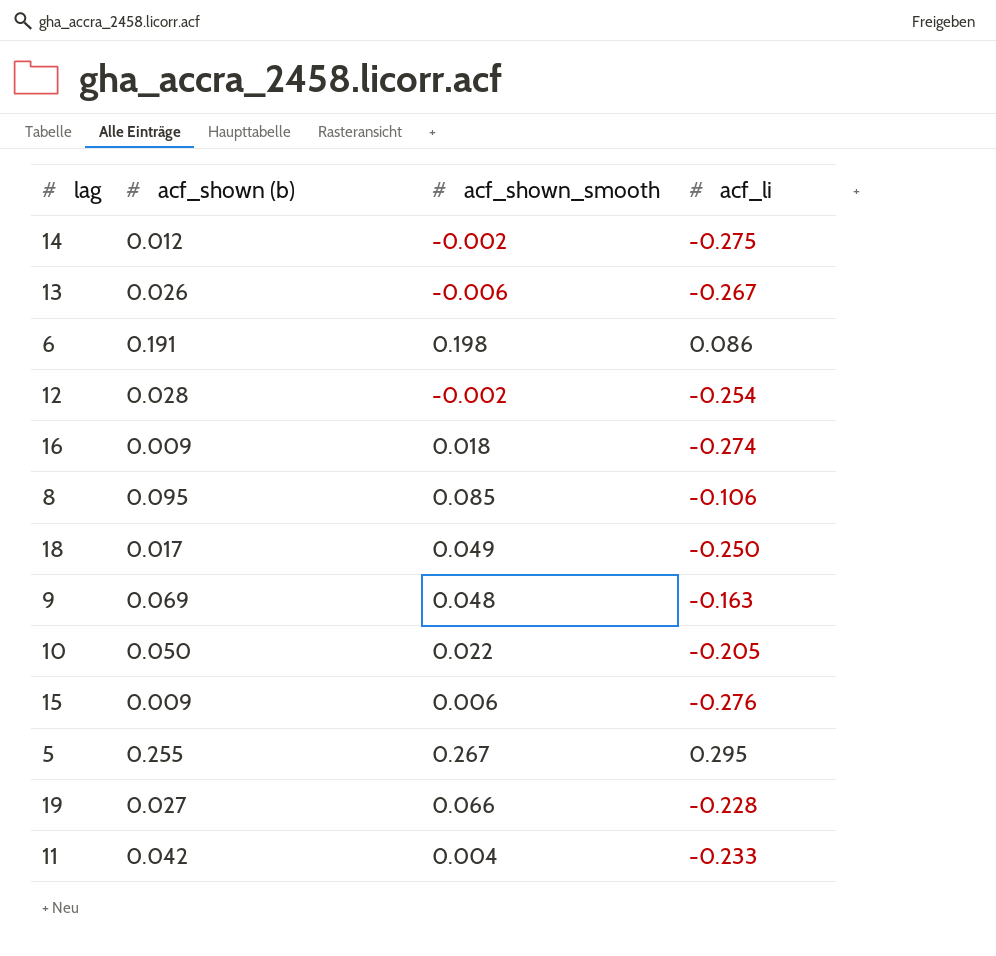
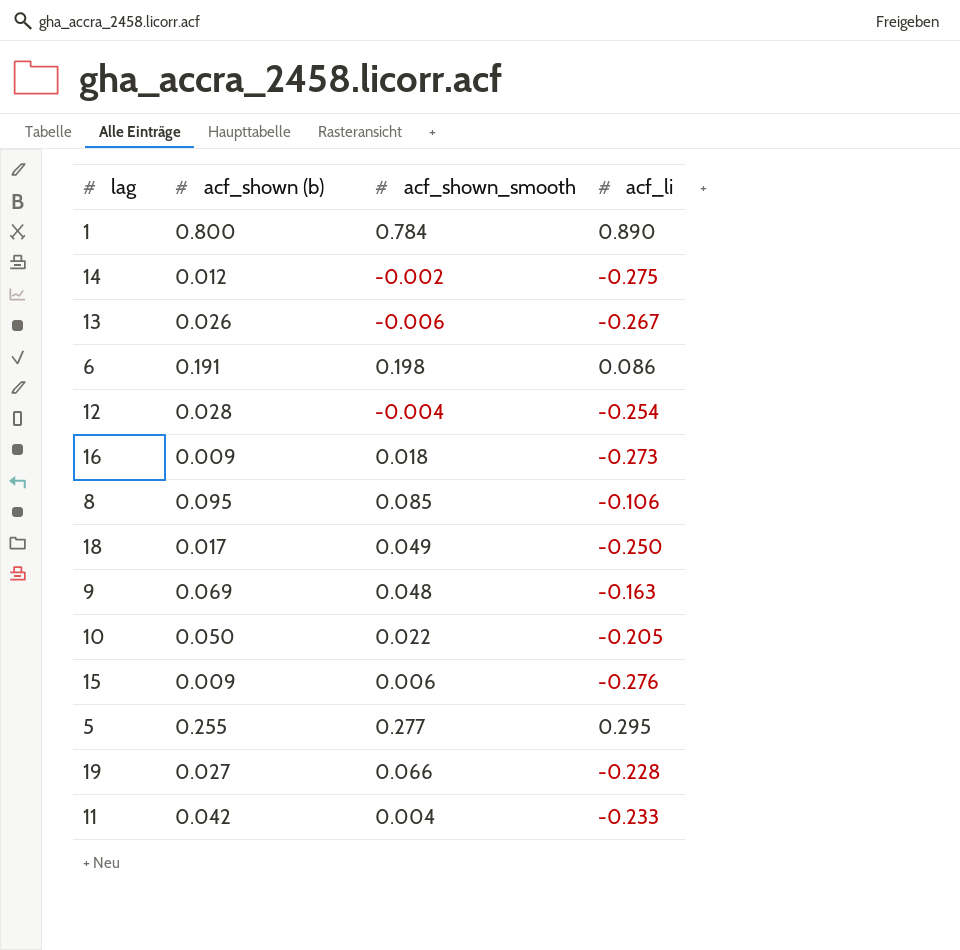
row 1: none -> 0.800 | 0.784 | 0.890
12 | acf_shown_smooth: -0.002 -> -0.004
16 | acf_li: -0.274 -> -0.273
5 | acf_shown_smooth: 0.267 -> 0.277

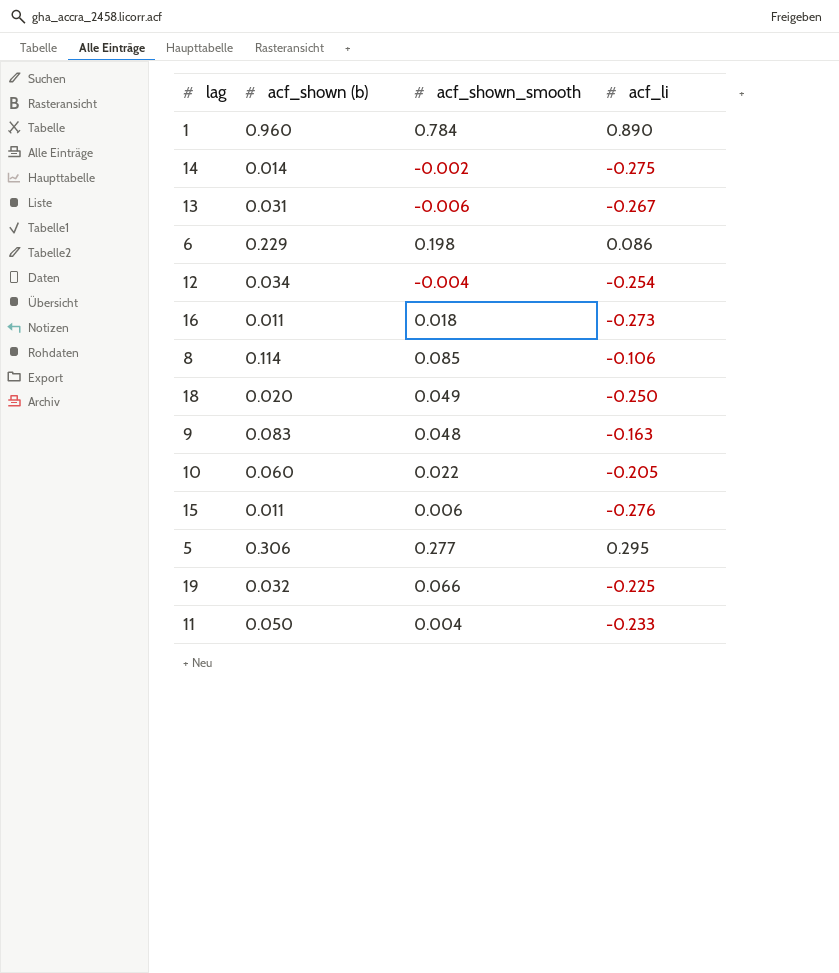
1 | acf_shown (b): 0.800 -> 0.960
14 | acf_shown (b): 0.012 -> 0.014
13 | acf_shown (b): 0.026 -> 0.031
6 | acf_shown (b): 0.191 -> 0.229
12 | acf_shown (b): 0.028 -> 0.034
16 | acf_shown (b): 0.009 -> 0.011
8 | acf_shown (b): 0.095 -> 0.114
18 | acf_shown (b): 0.017 -> 0.020
9 | acf_shown (b): 0.069 -> 0.083
10 | acf_shown (b): 0.050 -> 0.060
15 | acf_shown (b): 0.009 -> 0.011
5 | acf_shown (b): 0.255 -> 0.306
19 | acf_shown (b): 0.027 -> 0.032
19 | acf_li: -0.228 -> -0.225
11 | acf_shown (b): 0.042 -> 0.050

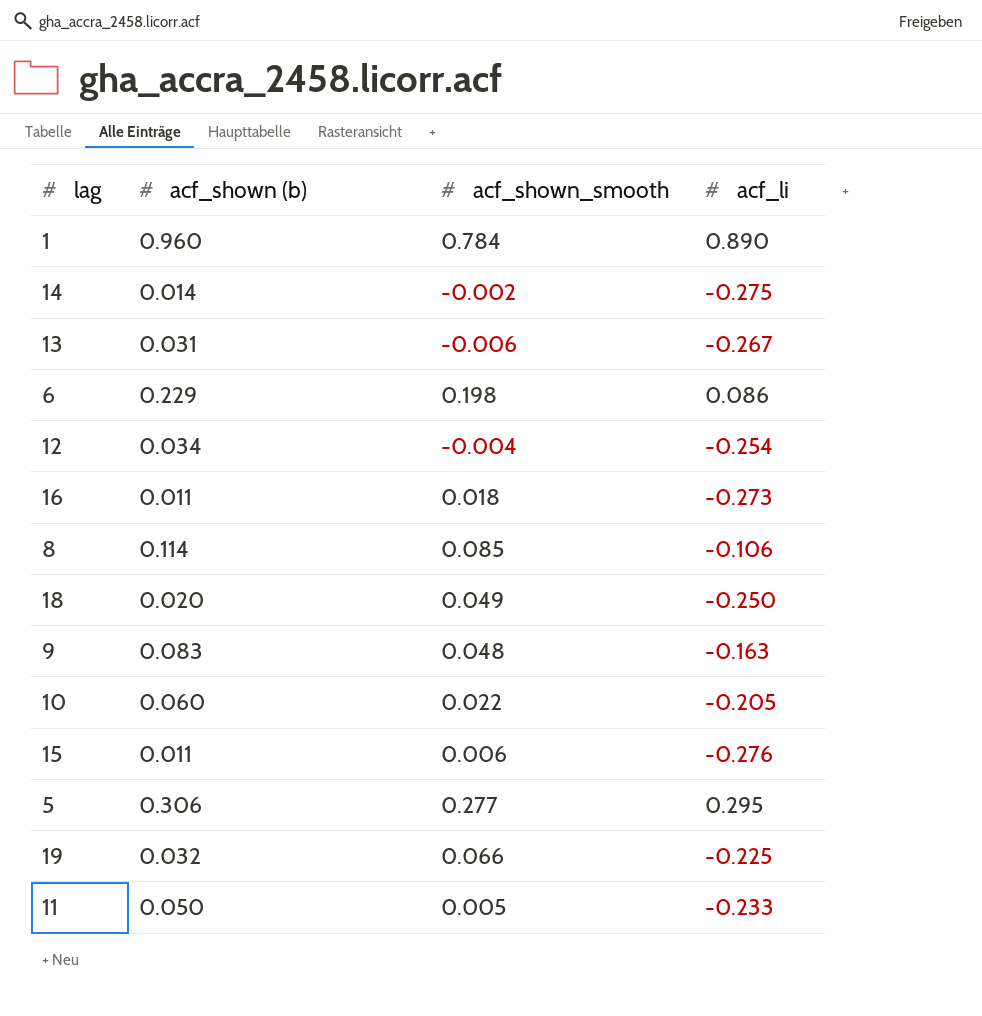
11 | acf_shown_smooth: 0.004 -> 0.005

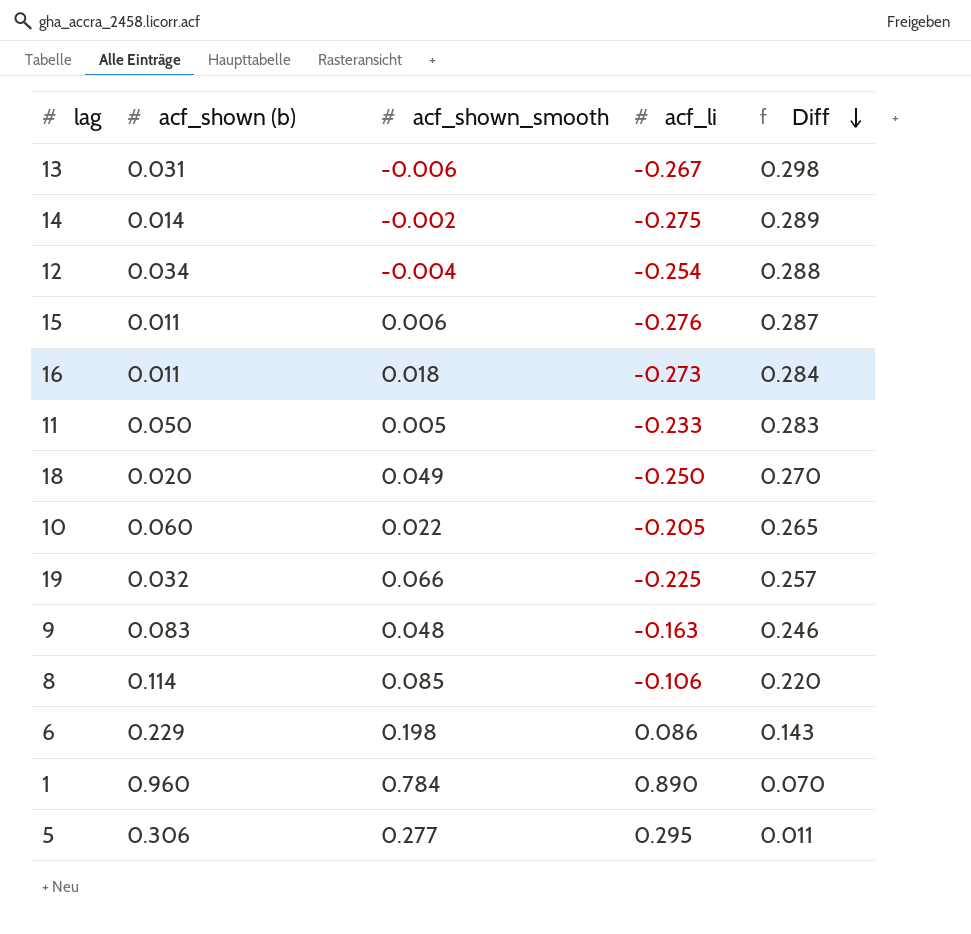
row order: none -> Diff descending
column Diff | formula: none -> [acf_shown (b)] - [acf_li]

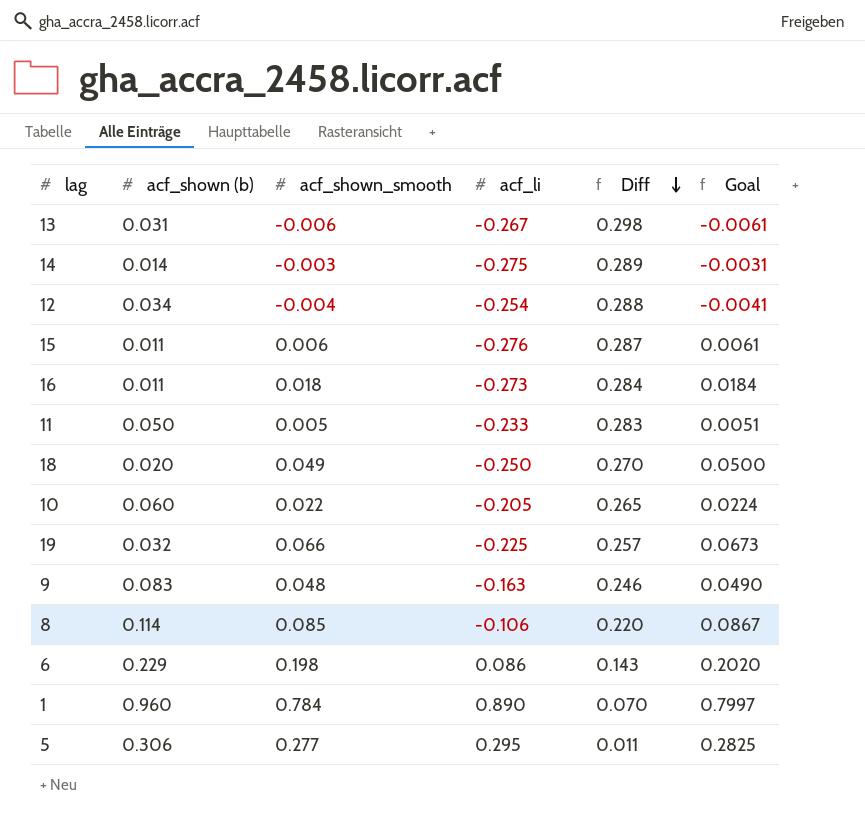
column Goal | formula: none -> [acf_shown_smooth] * 1.02
14 | acf_shown_smooth: -0.002 -> -0.003

